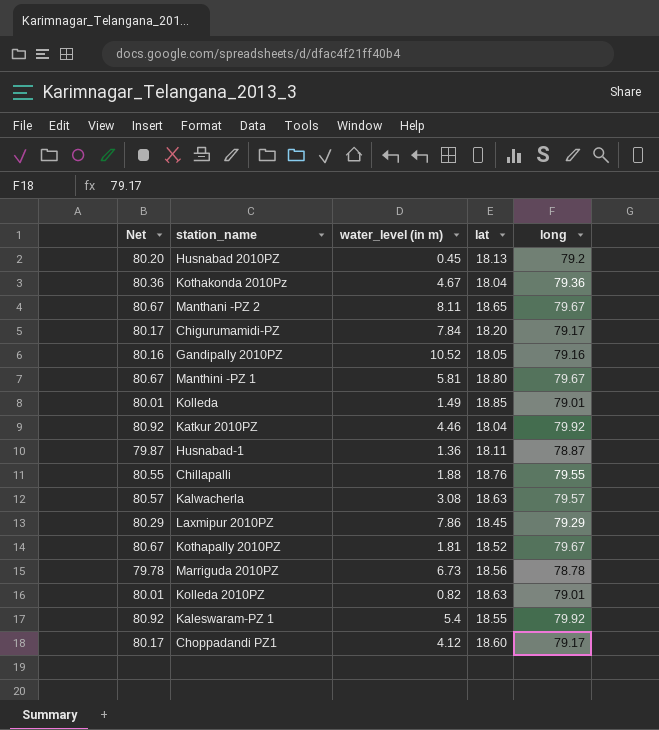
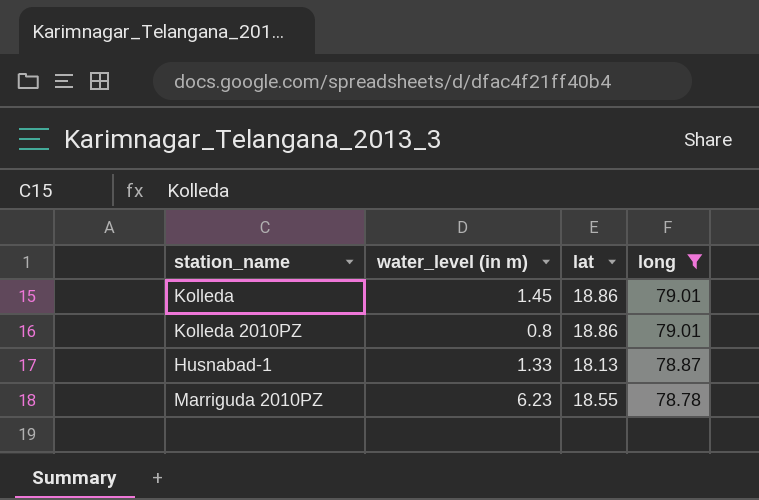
filter: none -> long <= 79.01
row order: none -> long descending
column Net | formula: [long] + 1 -> none
Kolleda | water_level (in m): 1.49 -> 1.45
Kolleda | lat: 18.85 -> 18.86
Kolleda 2010PZ | water_level (in m): 0.82 -> 0.8
Kolleda 2010PZ | lat: 18.63 -> 18.86
Husnabad-1 | water_level (in m): 1.36 -> 1.33
Husnabad-1 | lat: 18.11 -> 18.13
Marriguda 2010PZ | water_level (in m): 6.73 -> 6.23
Marriguda 2010PZ | lat: 18.56 -> 18.55

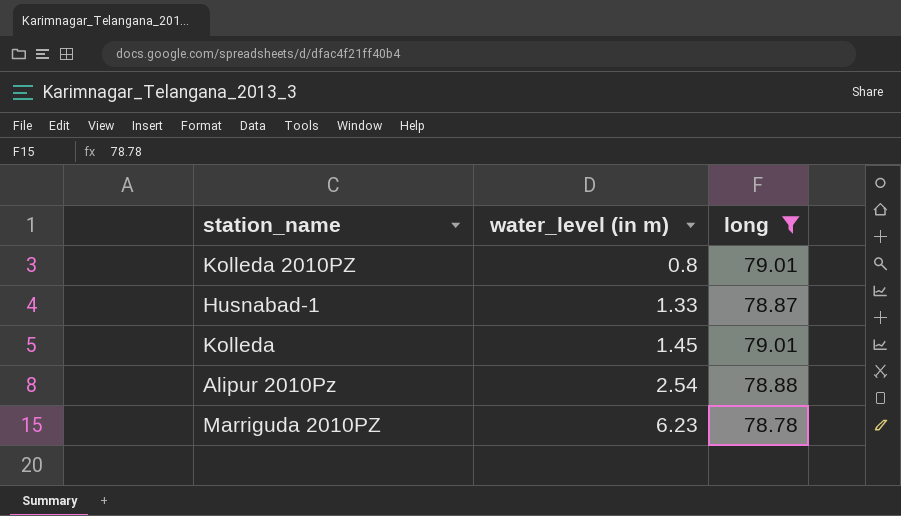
row order: long descending -> water_level (in m) ascending
column lat | position: 3 -> none
row Alipur 2010Pz: none -> 2.54 | 78.88

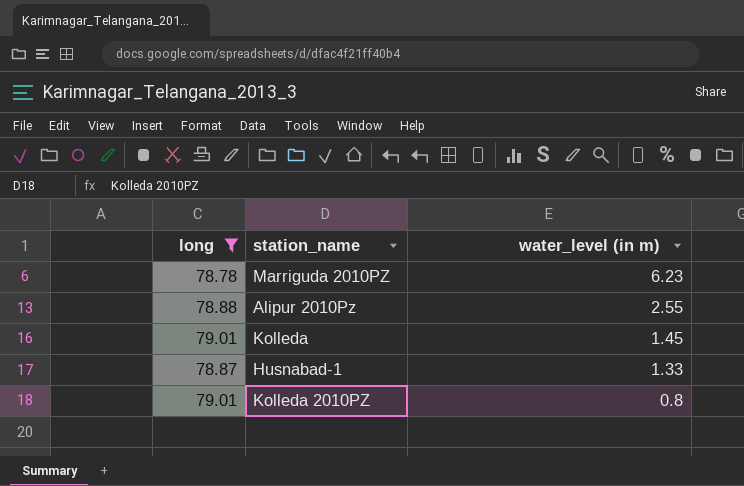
row order: water_level (in m) ascending -> water_level (in m) descending
column long | position: 3 -> 1
Alipur 2010Pz | water_level (in m): 2.54 -> 2.55

